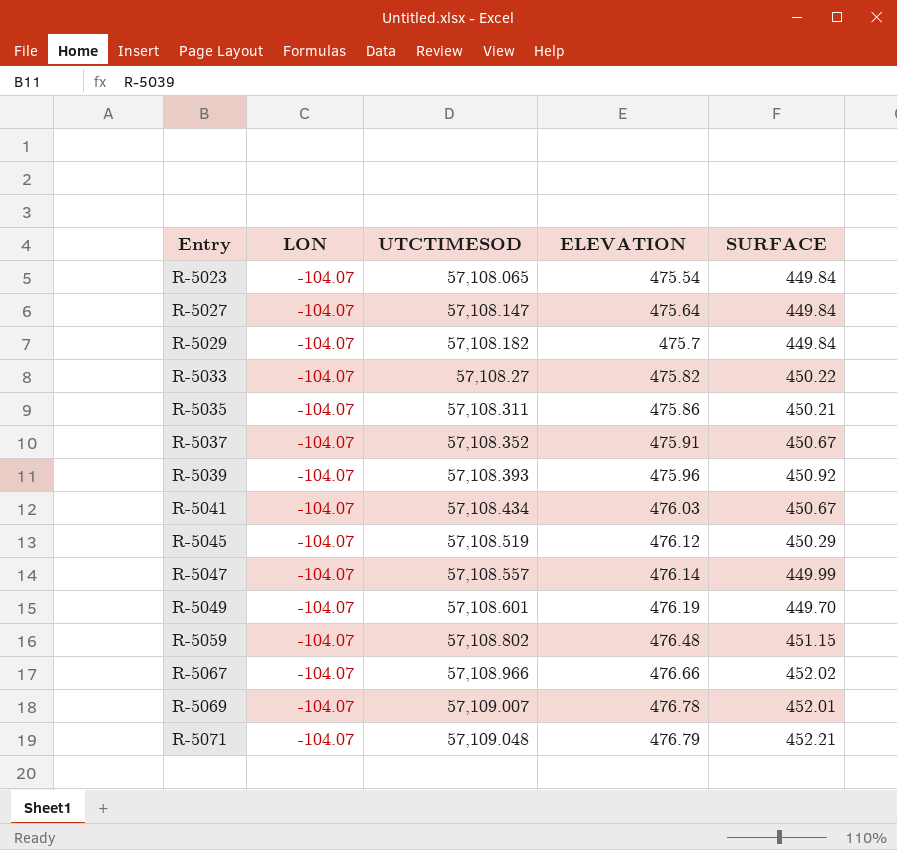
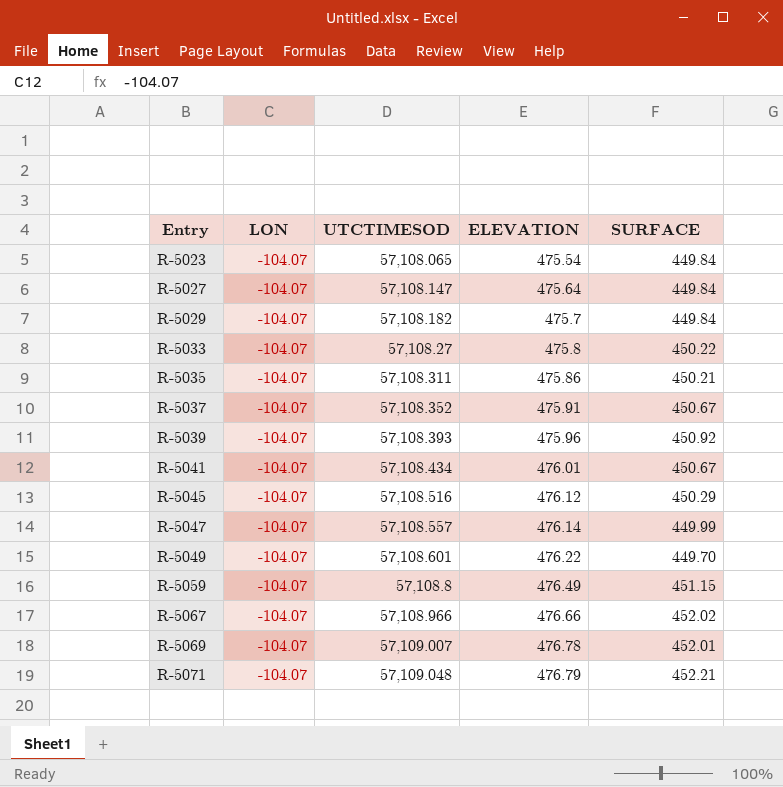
R-5033 | ELEVATION: 475.82 -> 475.8
R-5041 | ELEVATION: 476.03 -> 476.01
R-5045 | UTCTIMESOD: 57,108.519 -> 57,108.516
R-5049 | ELEVATION: 476.19 -> 476.22
R-5059 | UTCTIMESOD: 57,108.802 -> 57,108.8
R-5059 | ELEVATION: 476.48 -> 476.49

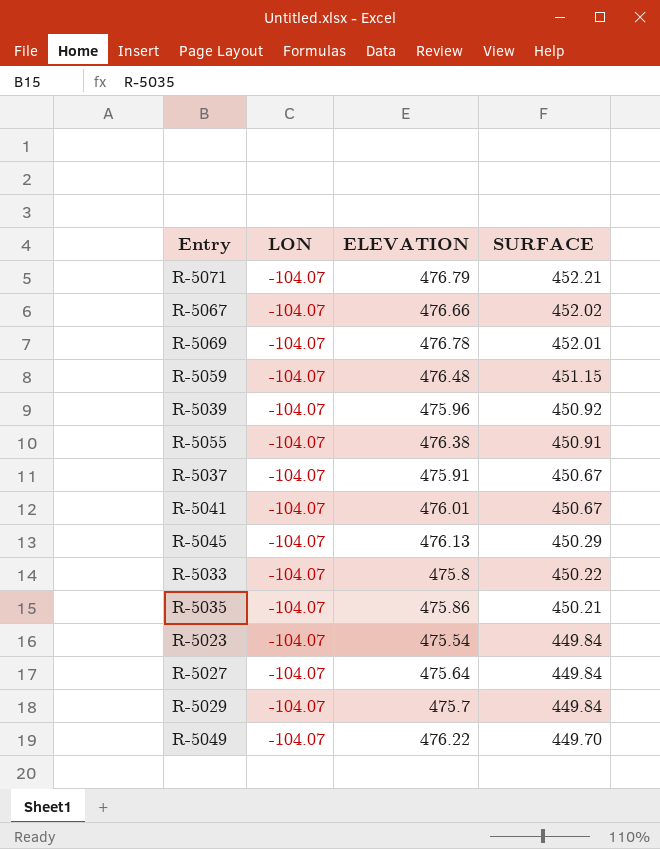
row order: Entry ascending -> SURFACE descending
column UTCTIMESOD | position: 3 -> none
row R-5047: -104.07 | 57,108.557 | 476.14 | 449.99 -> none
R-5059 | ELEVATION: 476.49 -> 476.48
row R-5055: none -> -104.07 | 476.38 | 450.91
R-5045 | ELEVATION: 476.12 -> 476.13

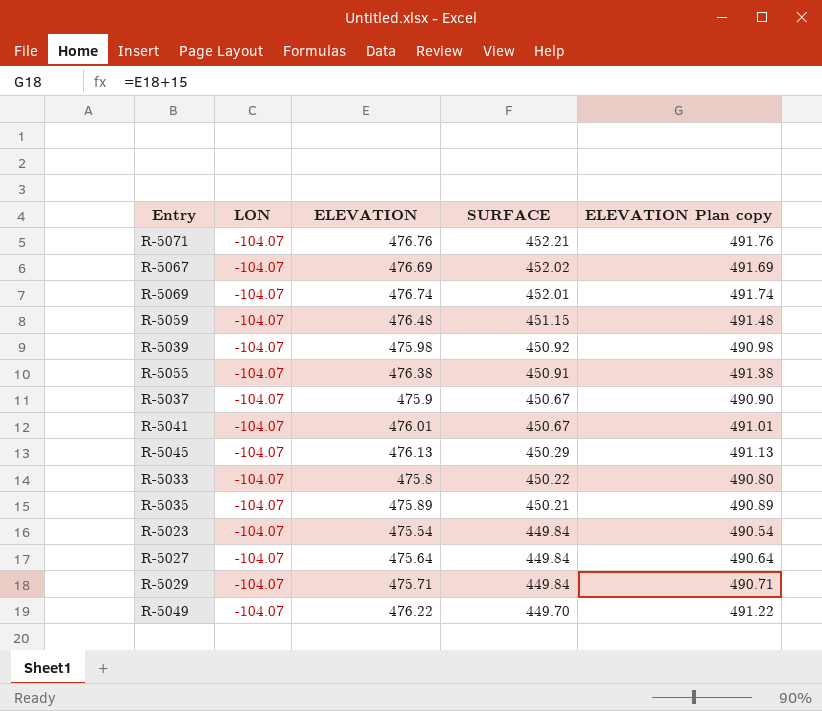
column ELEVATION Plan copy | formula: none -> [ELEVATION] + 15
R-5071 | ELEVATION: 476.79 -> 476.76
R-5067 | ELEVATION: 476.66 -> 476.69
R-5069 | ELEVATION: 476.78 -> 476.74
R-5039 | ELEVATION: 475.96 -> 475.98
R-5037 | ELEVATION: 475.91 -> 475.9
R-5035 | ELEVATION: 475.86 -> 475.89
R-5029 | ELEVATION: 475.7 -> 475.71

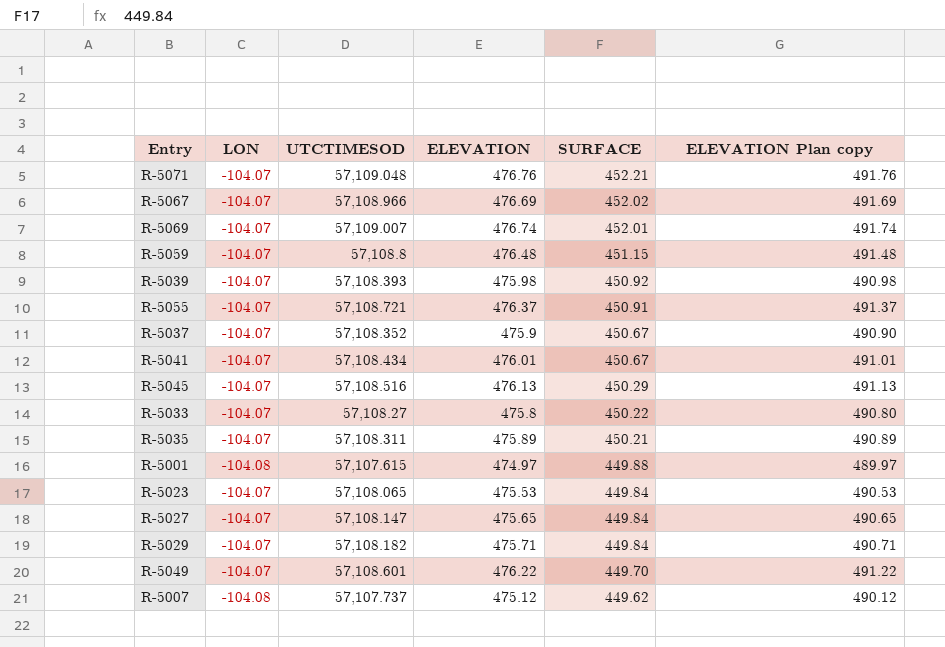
column UTCTIMESOD | position: none -> 3
R-5055 | ELEVATION: 476.38 -> 476.37
R-5055 | ELEVATION Plan copy: 491.38 -> 491.37
row R-5001: none -> -104.08 | 57,107.615 | 474.97 | 449.88 | 489.97
R-5023 | ELEVATION: 475.54 -> 475.53
R-5023 | ELEVATION Plan copy: 490.54 -> 490.53
R-5027 | ELEVATION: 475.64 -> 475.65
R-5027 | ELEVATION Plan copy: 490.64 -> 490.65
row R-5007: none -> -104.08 | 57,107.737 | 475.12 | 449.62 | 490.12

